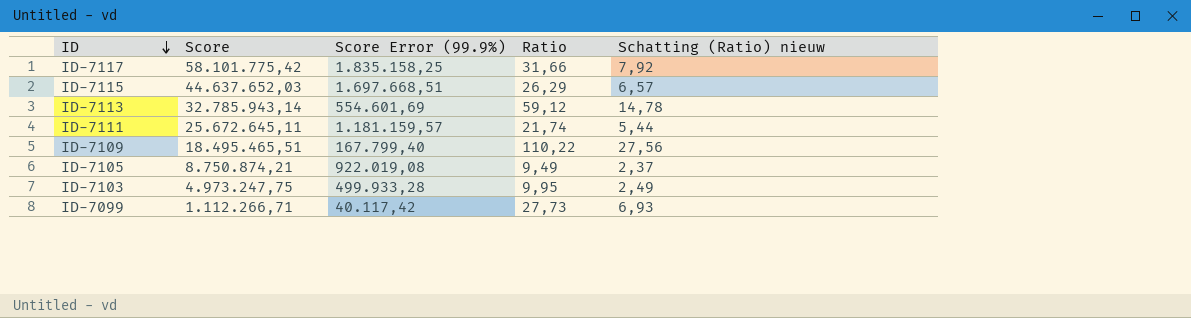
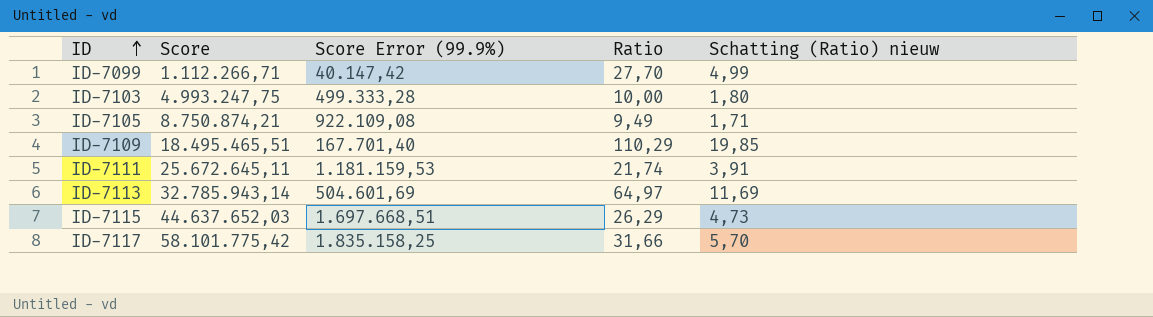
row order: ID descending -> ID ascending
column Schatting (Ratio) nieuw | formula: [Ratio] * 0,25 -> [Ratio] * 0,18
ID-7099 | Score Error (99.9%): 40.117,42 -> 40.147,42
ID-7099 | Ratio: 27,73 -> 27,70
ID-7103 | Score: 4.973.247,75 -> 4.993.247,75
ID-7103 | Score Error (99.9%): 499.933,28 -> 499.333,28
ID-7103 | Ratio: 9,95 -> 10,00
ID-7105 | Score Error (99.9%): 922.019,08 -> 922.109,08
ID-7109 | Score Error (99.9%): 167.799,40 -> 167.701,40
ID-7109 | Ratio: 110,22 -> 110,29
ID-7111 | Score Error (99.9%): 1.181.159,57 -> 1.181.159,53
ID-7113 | Score Error (99.9%): 554.601,69 -> 504.601,69
ID-7113 | Ratio: 59,12 -> 64,97

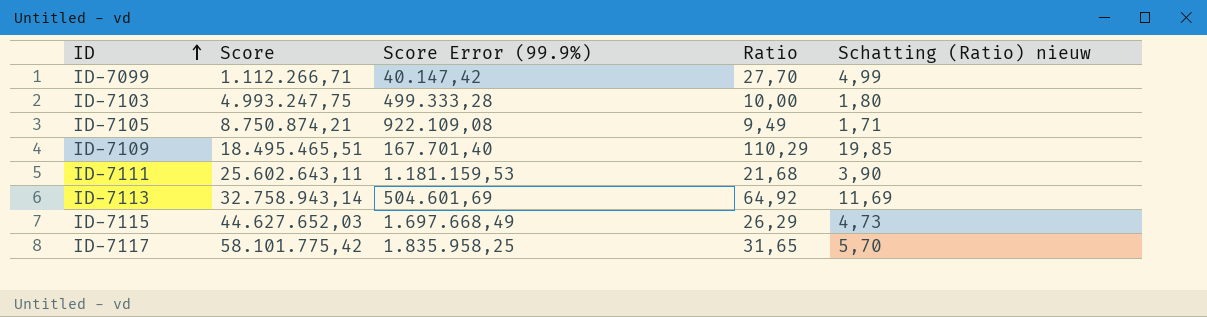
ID-7111 | Score: 25.672.645,11 -> 25.602.643,11
ID-7111 | Ratio: 21,74 -> 21,68
ID-7111 | Schatting (Ratio) nieuw: 3,91 -> 3,90
ID-7113 | Score: 32.785.943,14 -> 32.758.943,14
ID-7113 | Ratio: 64,97 -> 64,92
ID-7115 | Score: 44.637.652,03 -> 44.627.652,03
ID-7115 | Score Error (99.9%): 1.697.668,51 -> 1.697.668,49
ID-7117 | Score Error (99.9%): 1.835.158,25 -> 1.835.958,25
ID-7117 | Ratio: 31,66 -> 31,65

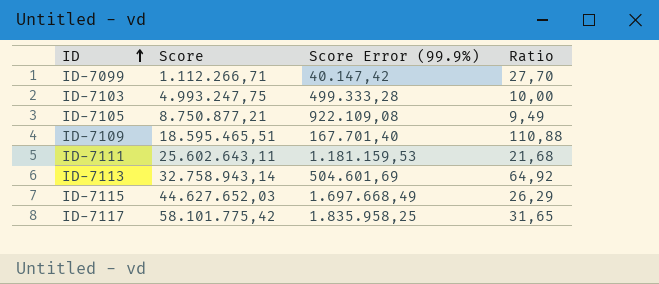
column Schatting (Ratio) nieuw | formula: [Ratio] * 0,18 -> none
ID-7105 | Score: 8.750.874,21 -> 8.750.877,21
ID-7109 | Score: 18.495.465,51 -> 18.595.465,51
ID-7109 | Ratio: 110,29 -> 110,88

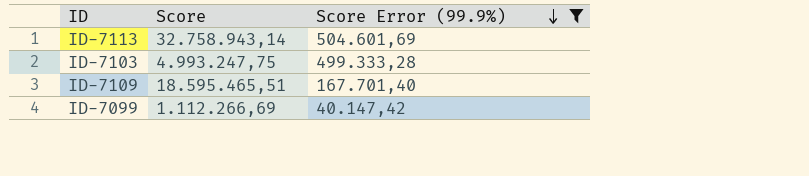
filter: none -> Score Error (99.9%) <= 504.601,69
row order: ID ascending -> Score Error (99.9%) descending
column Ratio | formula: [Score] / [Score Error (99.9%)] -> none
ID-7099 | Score: 1.112.266,71 -> 1.112.266,69

